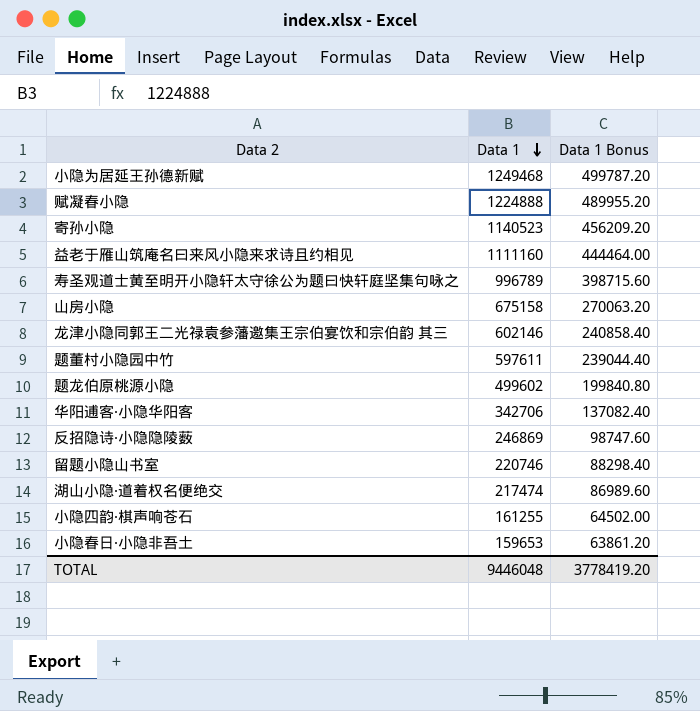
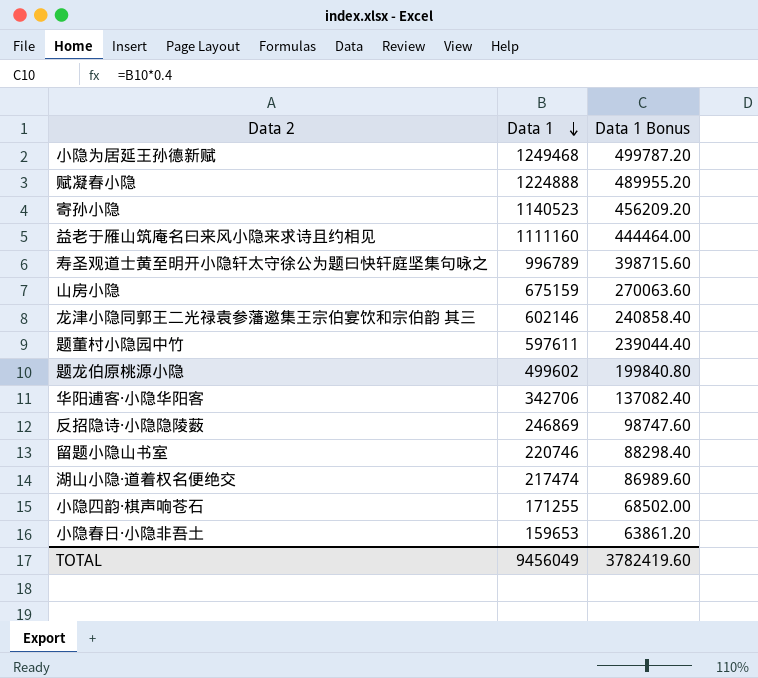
山房小隐 | Data 1: 675158 -> 675159
山房小隐 | Data 1 Bonus: 270063.20 -> 270063.60
小隐四韵·棋声响苍石 | Data 1: 161255 -> 171255
小隐四韵·棋声响苍石 | Data 1 Bonus: 64502.00 -> 68502.00
TOTAL | Data 1: 9446048 -> 9456049
TOTAL | Data 1 Bonus: 3778419.20 -> 3782419.60

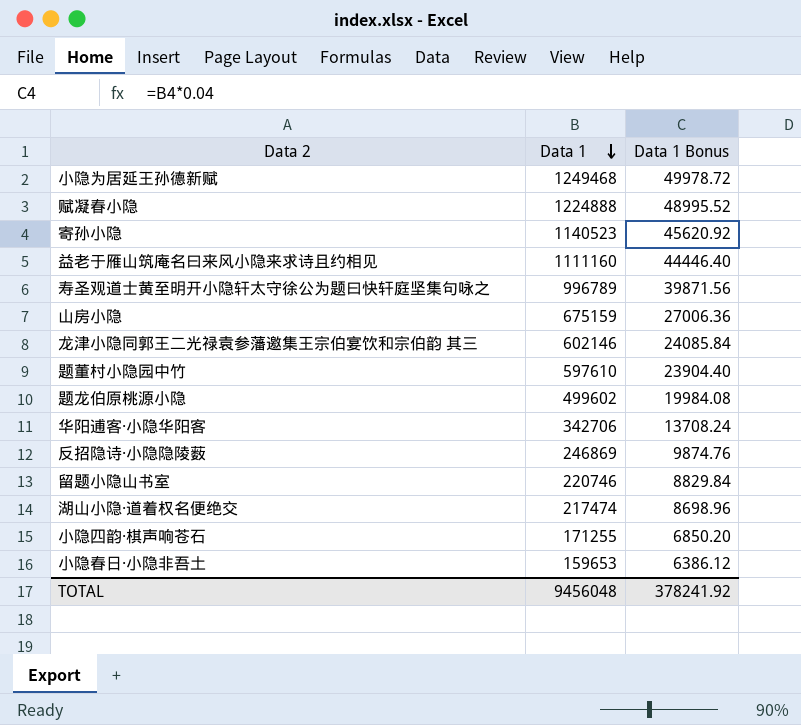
column Data 1 Bonus | formula: [Data 1] * 0.4 -> [Data 1] * 0.04
题董村小隐园中竹 | Data 1: 597611 -> 597610
TOTAL | Data 1: 9456049 -> 9456048
TOTAL | Data 1 Bonus: 3782419.60 -> 378241.92

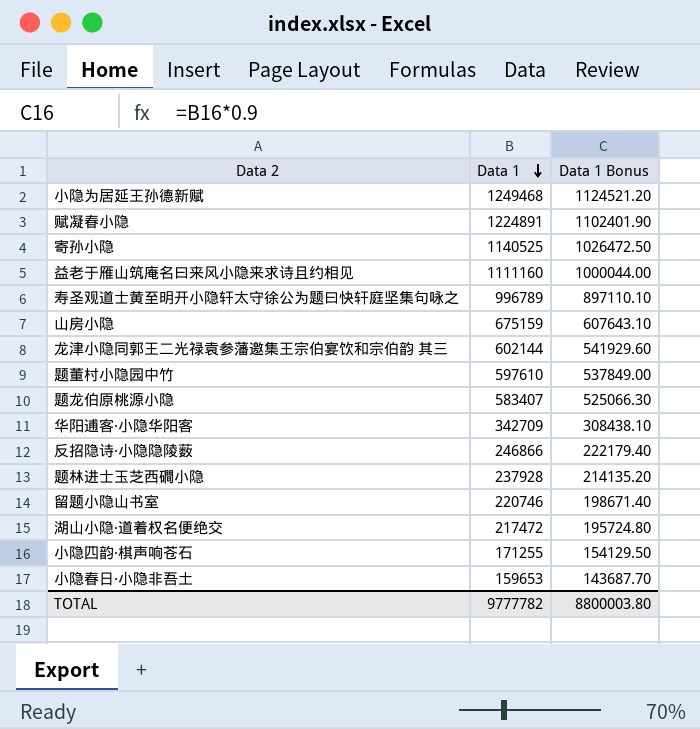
column Data 1 Bonus | formula: [Data 1] * 0.04 -> [Data 1] * 0.9
赋凝春小隐 | Data 1: 1224888 -> 1224891
寄孙小隐 | Data 1: 1140523 -> 1140525
龙津小隐同郭王二光禄袁参藩邀集王宗伯宴饮和宗伯韵 其三 | Data 1: 602146 -> 602144
题龙伯原桃源小隐 | Data 1: 499602 -> 583407
华阳逋客·小隐华阳客 | Data 1: 342706 -> 342709
反招隐诗·小隐隐陵薮 | Data 1: 246869 -> 246866
row 题林进士玉芝西磵小隐: none -> 237928 | 214135.20
湖山小隐·道着权名便绝交 | Data 1: 217474 -> 217472
TOTAL | Data 1: 9456048 -> 9777782
TOTAL | Data 1 Bonus: 378241.92 -> 8800003.80

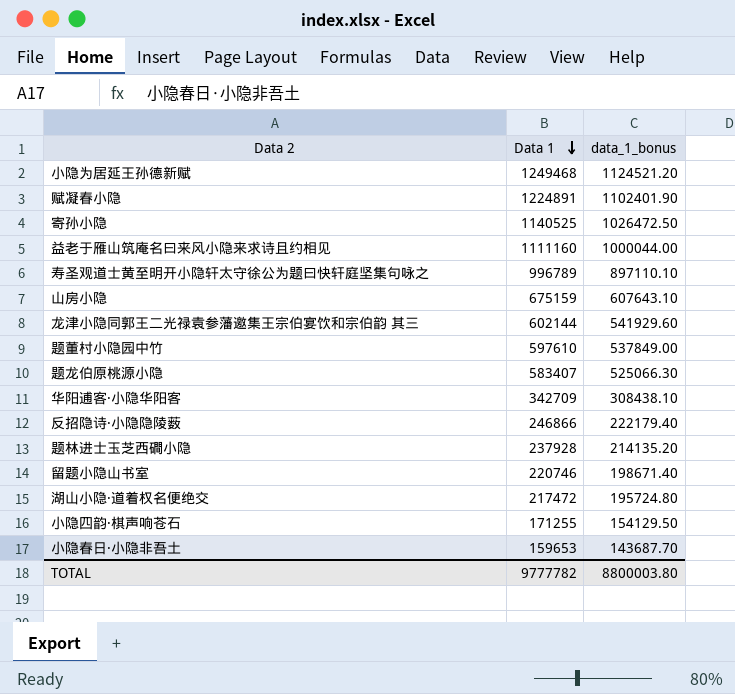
column name: Data 1 Bonus -> data_1_bonus

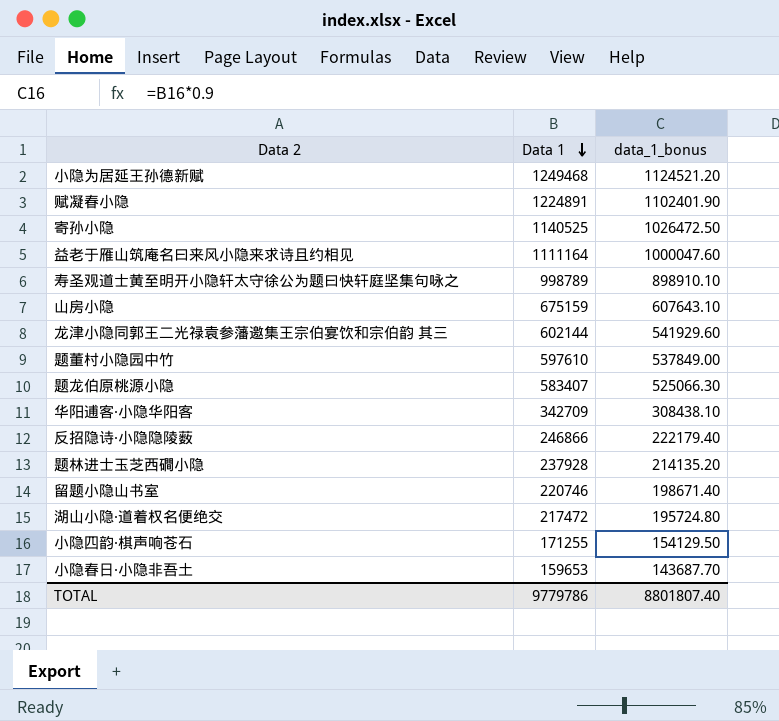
益老于雁山筑庵名曰来风小隐来求诗且约相见 | Data 1: 1111160 -> 1111164
益老于雁山筑庵名曰来风小隐来求诗且约相见 | data_1_bonus: 1000044.00 -> 1000047.60
寿圣观道士黄至明开小隐轩太守徐公为题曰快轩庭坚集句咏之 | Data 1: 996789 -> 998789
寿圣观道士黄至明开小隐轩太守徐公为题曰快轩庭坚集句咏之 | data_1_bonus: 897110.10 -> 898910.10
TOTAL | Data 1: 9777782 -> 9779786
TOTAL | data_1_bonus: 8800003.80 -> 8801807.40

